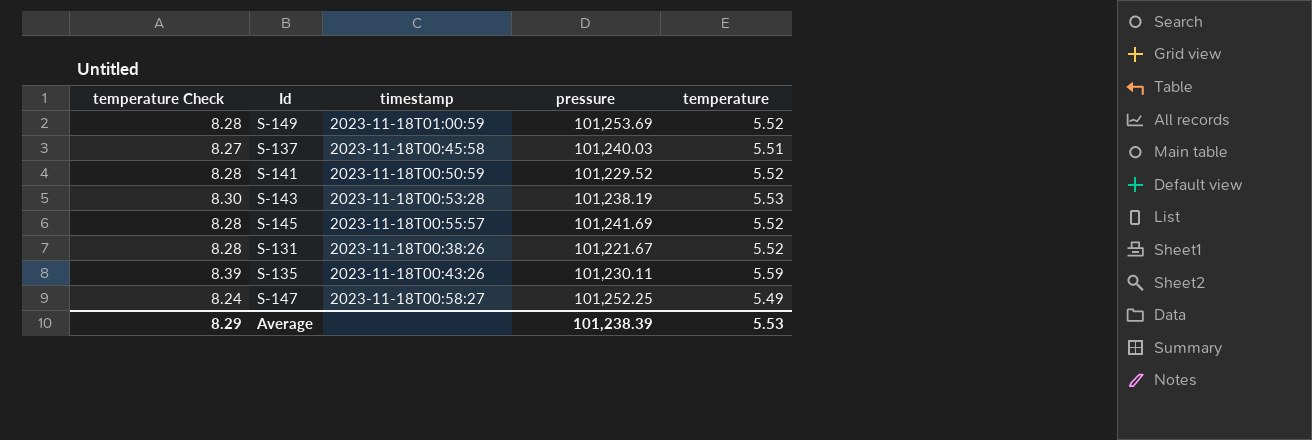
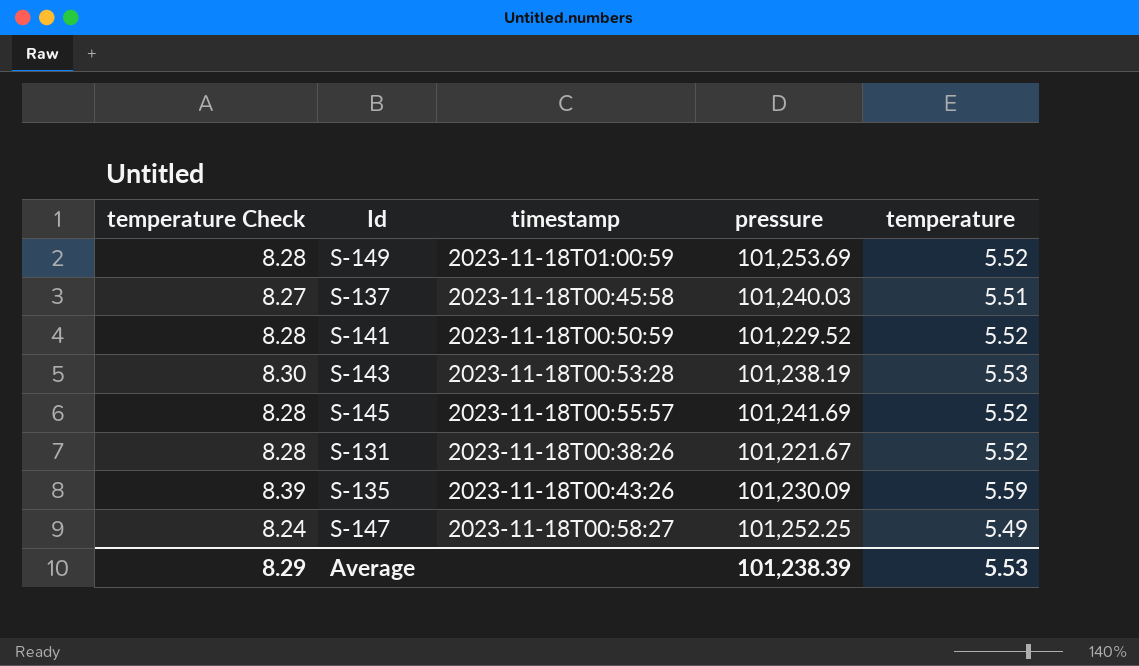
S-135 | pressure: 101,230.11 -> 101,230.09

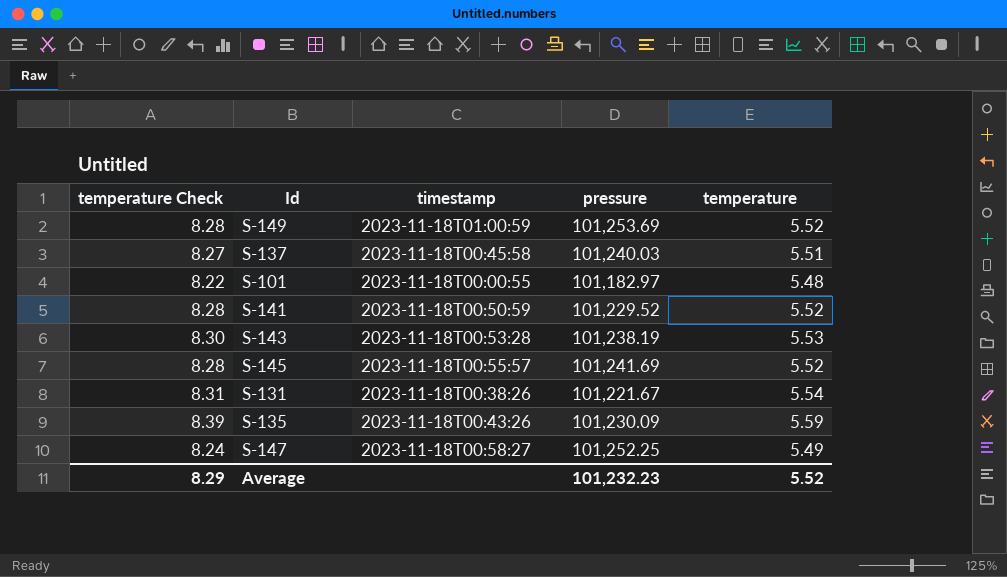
row S-101: none -> 8.22 | 2023-11-18T00:00:55 | 101,182.97 | 5.48
S-131 | temperature Check: 8.28 -> 8.31
S-131 | temperature: 5.52 -> 5.54
Average | pressure: 101,238.39 -> 101,232.23
Average | temperature: 5.53 -> 5.52

